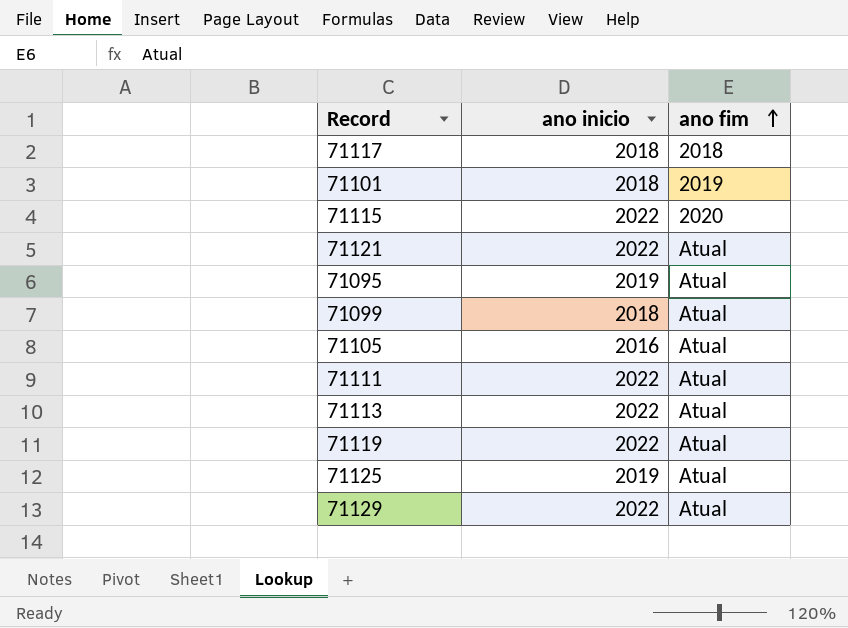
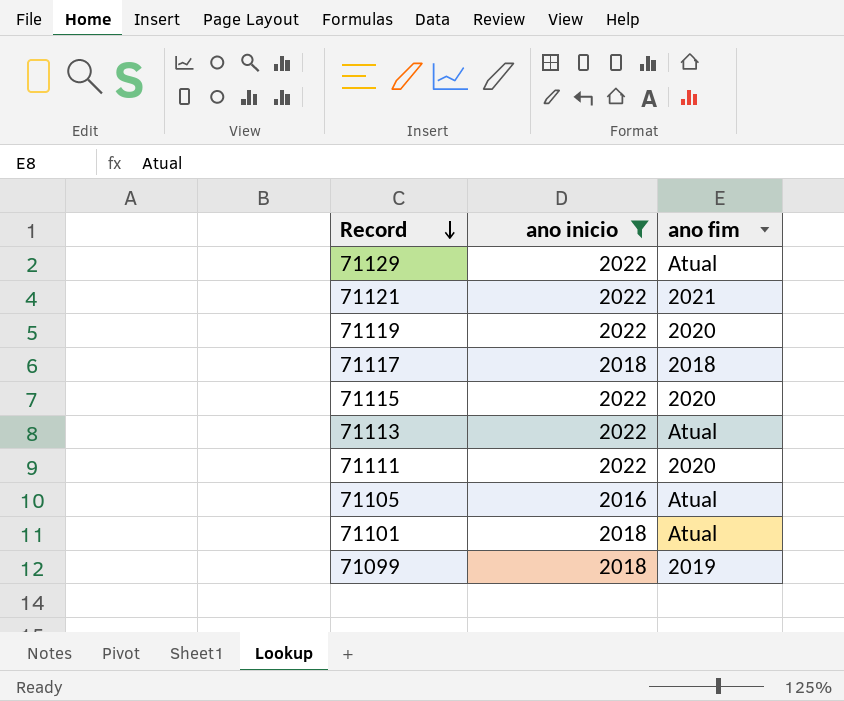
filter: none -> ano inicio != 2019
row order: ano fim ascending -> Record descending
71121 | ano fim: Atual -> 2021
71119 | ano fim: Atual -> 2020
71111 | ano fim: Atual -> 2020
71101 | ano fim: 2019 -> Atual
71099 | ano fim: Atual -> 2019

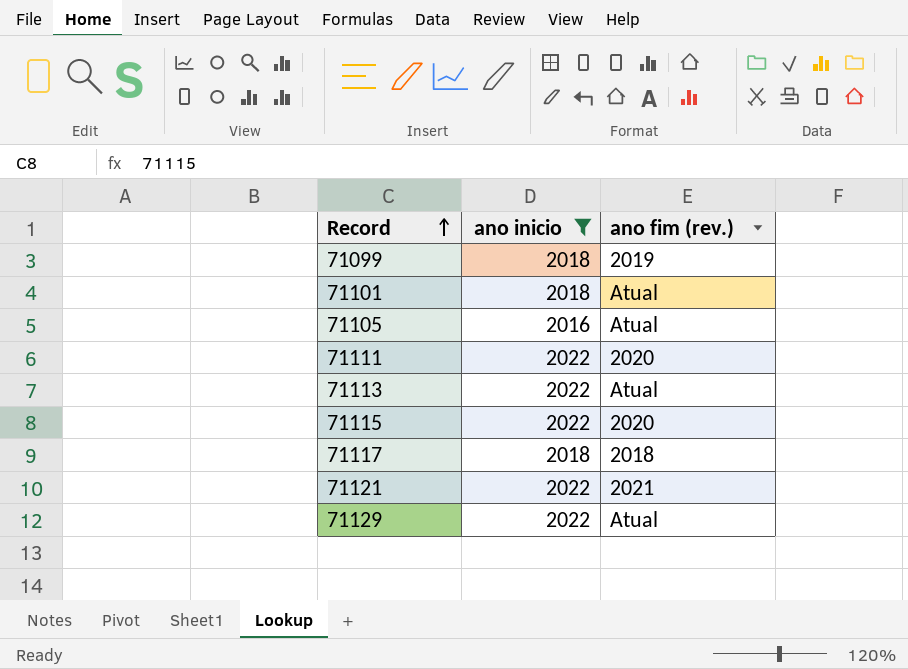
row order: Record descending -> Record ascending
column name: ano fim -> ano fim (rev.)
row 71119: 2022 | 2020 -> none

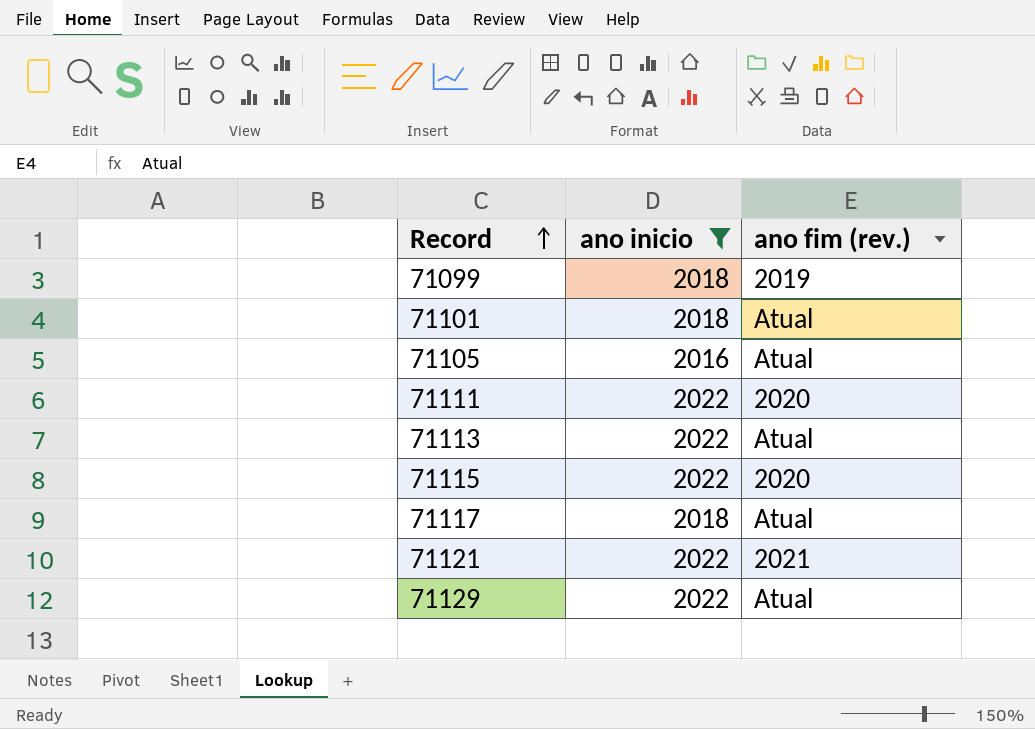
71117 | ano fim (rev.): 2018 -> Atual

